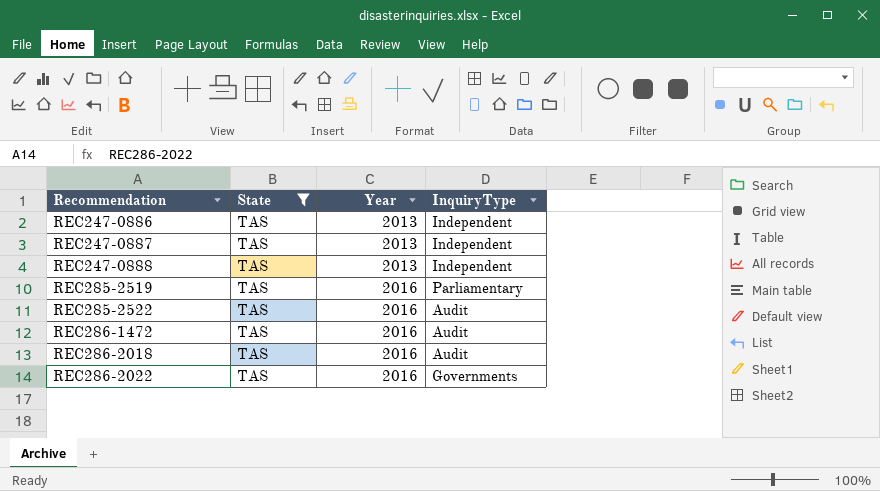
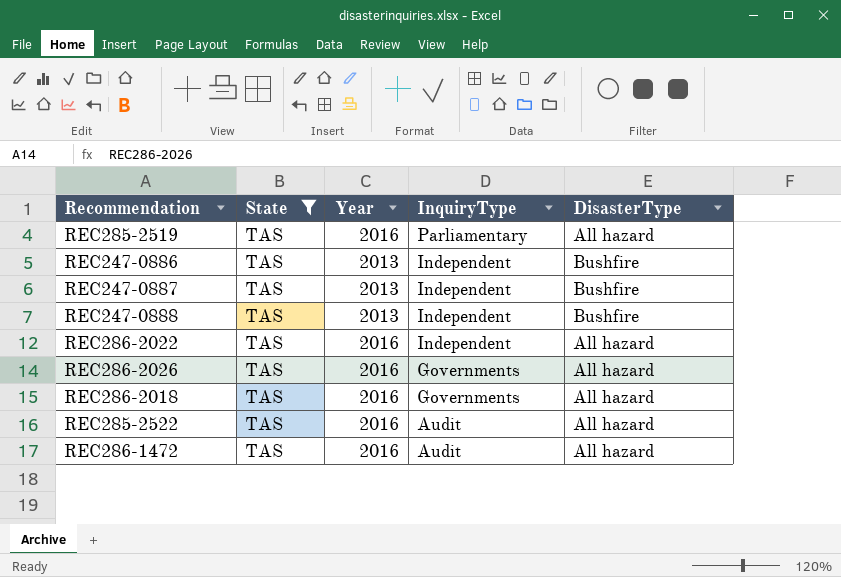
row order: Recommendation ascending -> InquiryType descending
column DisasterType | position: none -> 5
REC286-2022 | InquiryType: Governments -> Independent
row REC286-2026: none -> TAS | 2016 | Governments | All hazard
REC286-2018 | InquiryType: Audit -> Governments

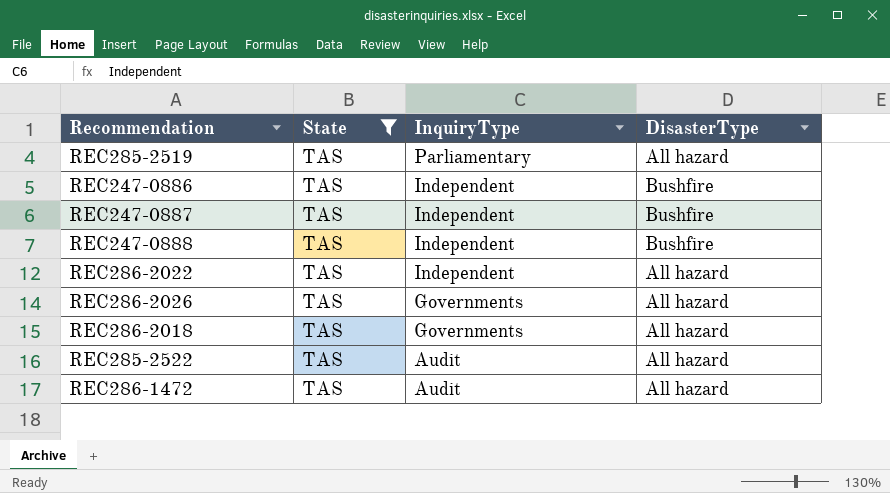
column Year | position: 3 -> none

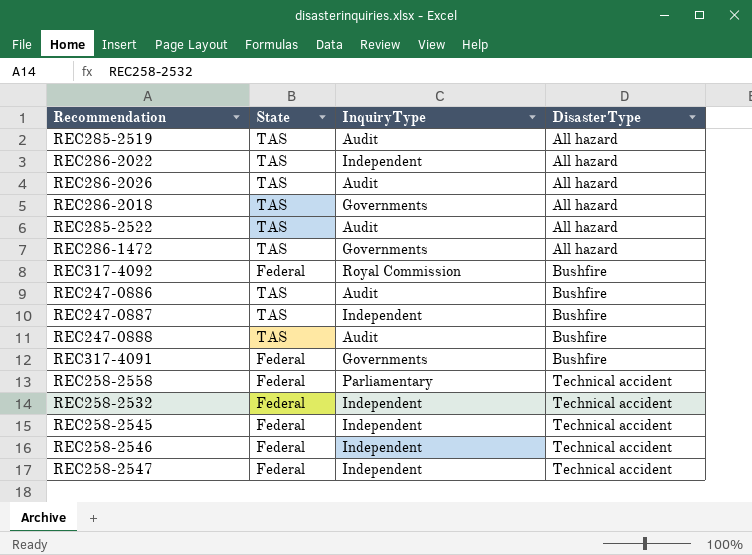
filter: State = TAS -> none
row order: InquiryType descending -> DisasterType ascending
REC285-2519 | InquiryType: Parliamentary -> Audit
REC286-2026 | InquiryType: Governments -> Audit
REC286-1472 | InquiryType: Audit -> Governments
REC247-0886 | InquiryType: Independent -> Audit
REC247-0888 | InquiryType: Independent -> Audit

